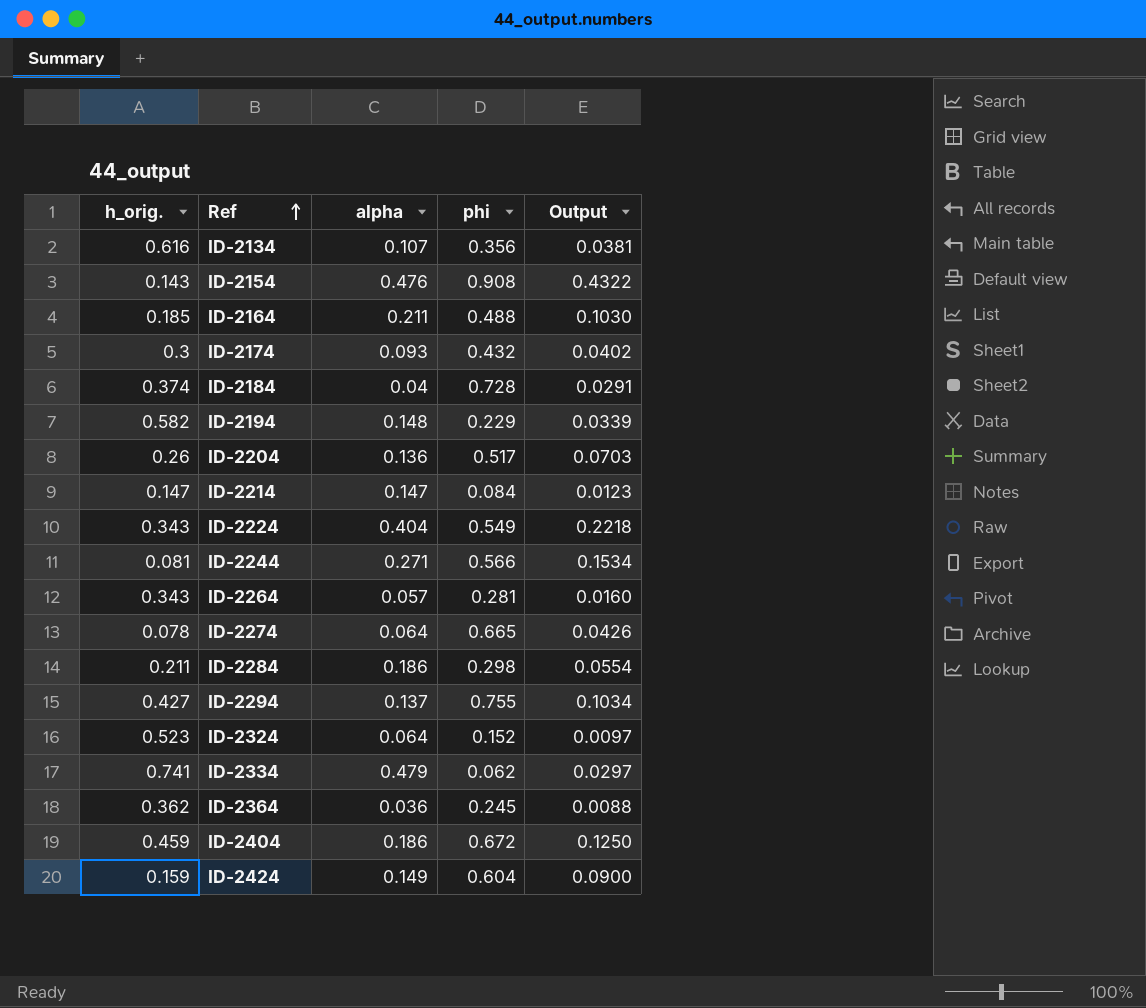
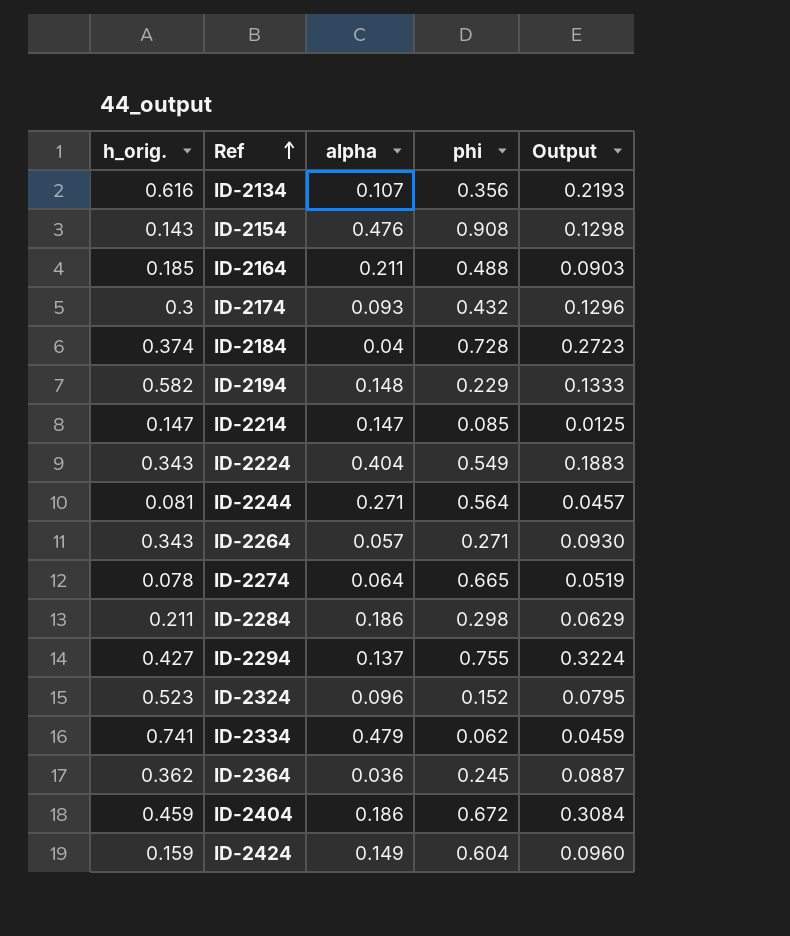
column Output | formula: [alpha] * [phi] -> [h_orig.] * [phi]
row ID-2204: 0.26 | 0.136 | 0.517 | 0.0703 -> none
ID-2214 | phi: 0.084 -> 0.085
ID-2244 | phi: 0.566 -> 0.564
ID-2264 | phi: 0.281 -> 0.271
ID-2324 | alpha: 0.064 -> 0.096

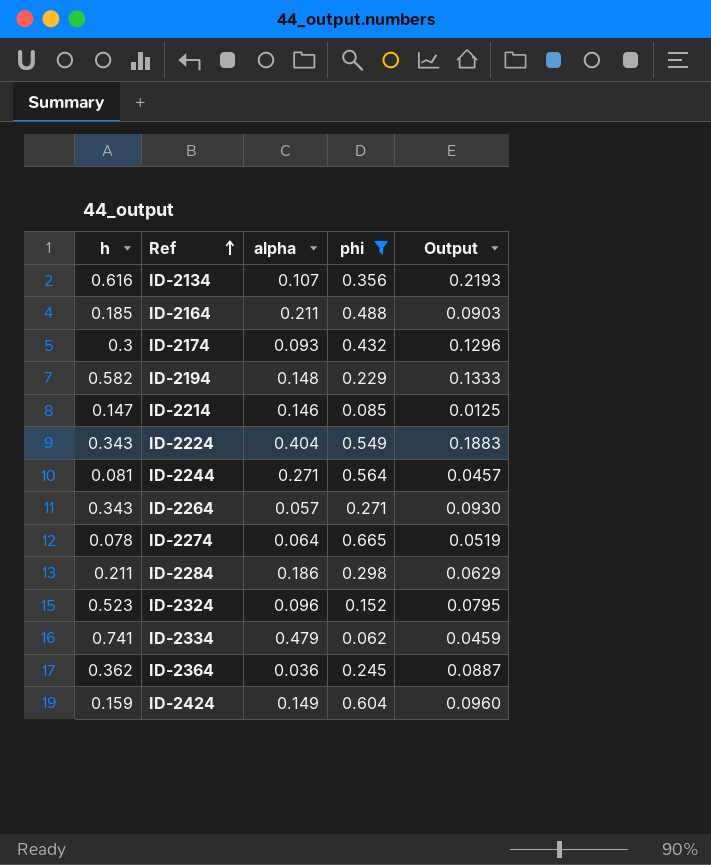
filter: none -> phi <= 0.665
column name: h_orig. -> h
ID-2214 | alpha: 0.147 -> 0.146

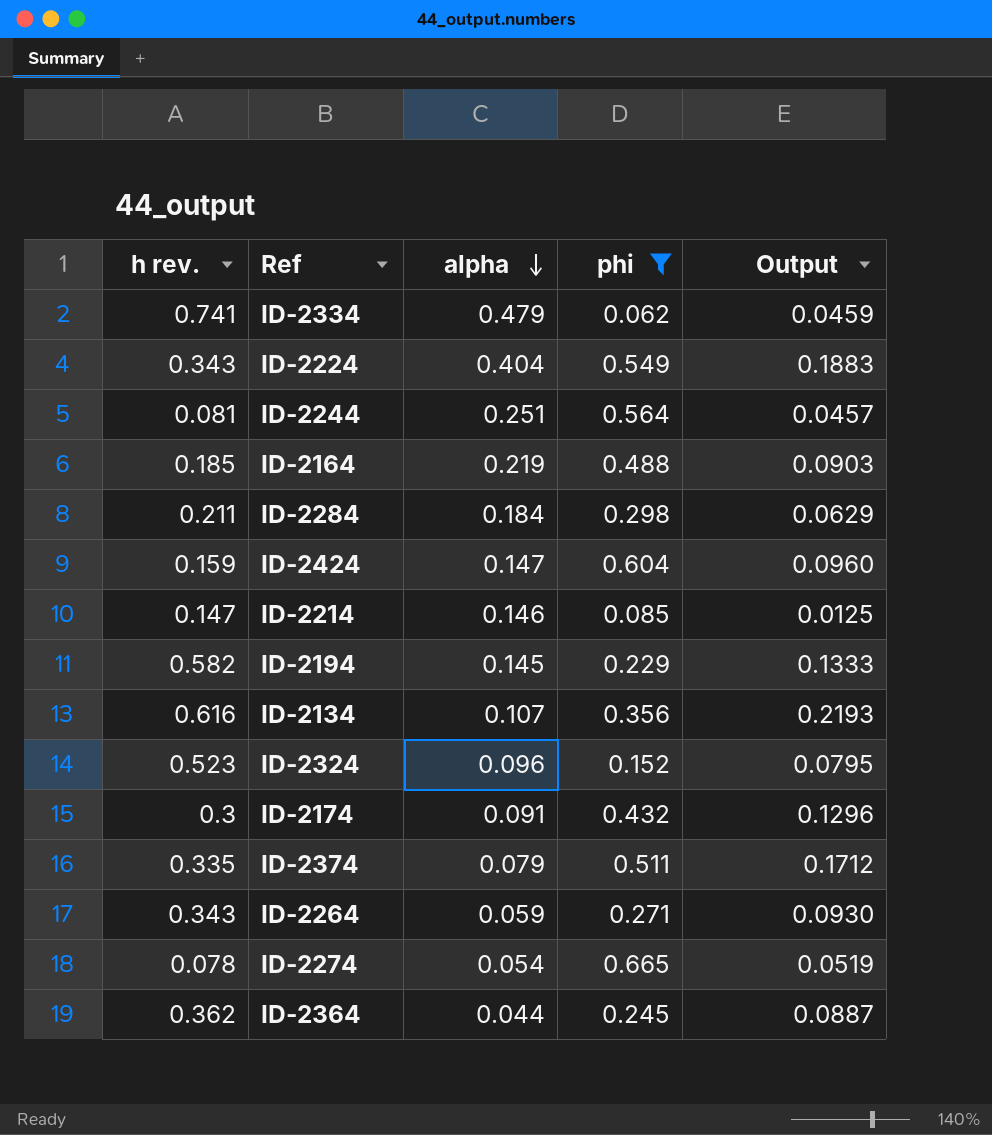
row order: Ref ascending -> alpha descending
column name: h -> h rev.
ID-2244 | alpha: 0.271 -> 0.251
ID-2164 | alpha: 0.211 -> 0.219
ID-2284 | alpha: 0.186 -> 0.184
ID-2424 | alpha: 0.149 -> 0.147
ID-2194 | alpha: 0.148 -> 0.145
ID-2174 | alpha: 0.093 -> 0.091
row ID-2374: none -> 0.335 | 0.079 | 0.511 | 0.1712
ID-2264 | alpha: 0.057 -> 0.059
ID-2274 | alpha: 0.064 -> 0.054
ID-2364 | alpha: 0.036 -> 0.044

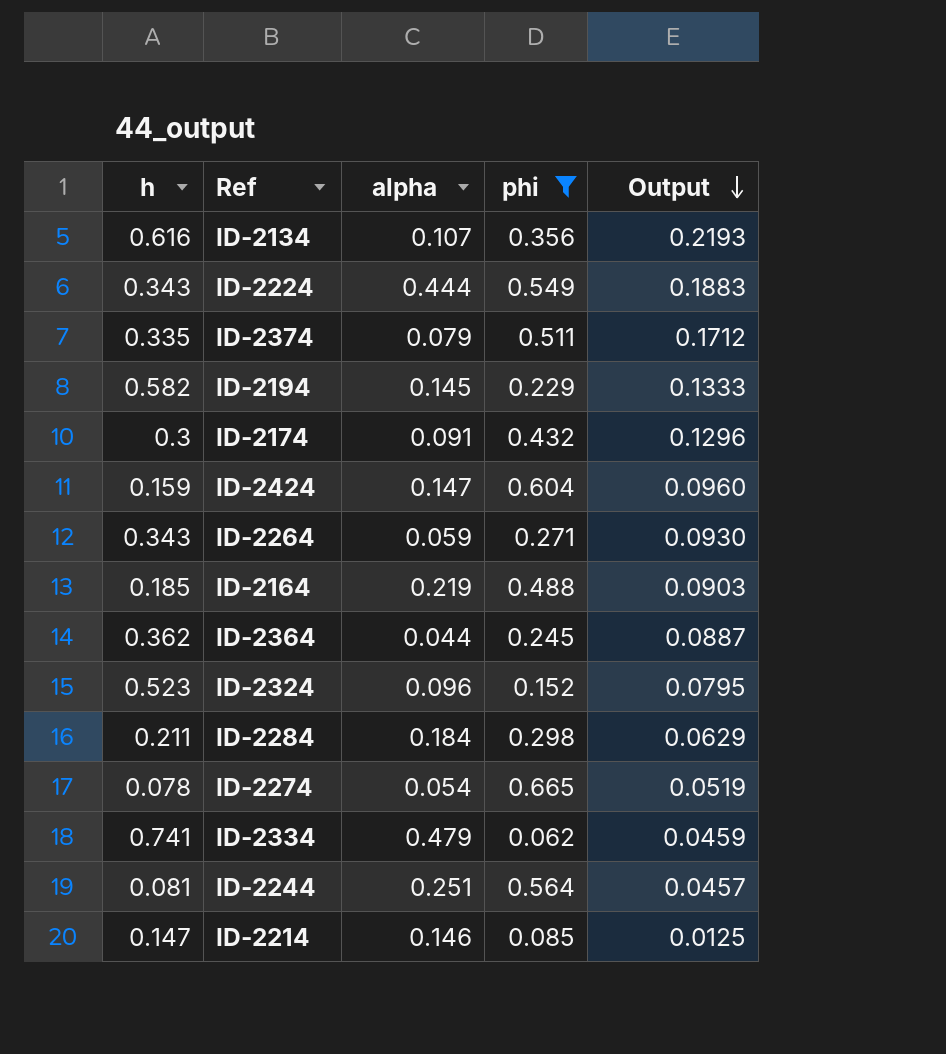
row order: alpha descending -> Output descending
column name: h rev. -> h
ID-2224 | alpha: 0.404 -> 0.444

